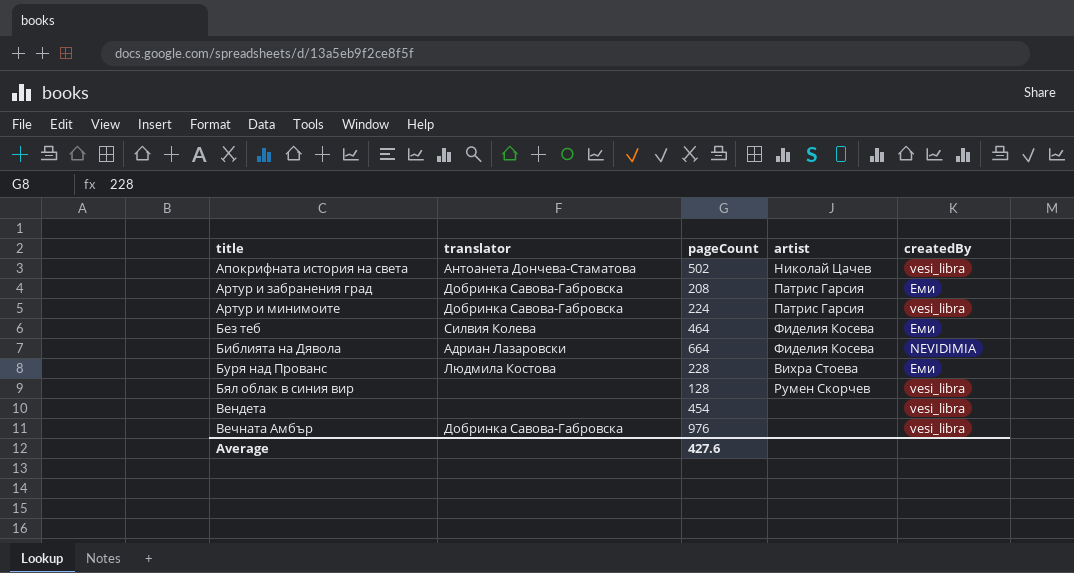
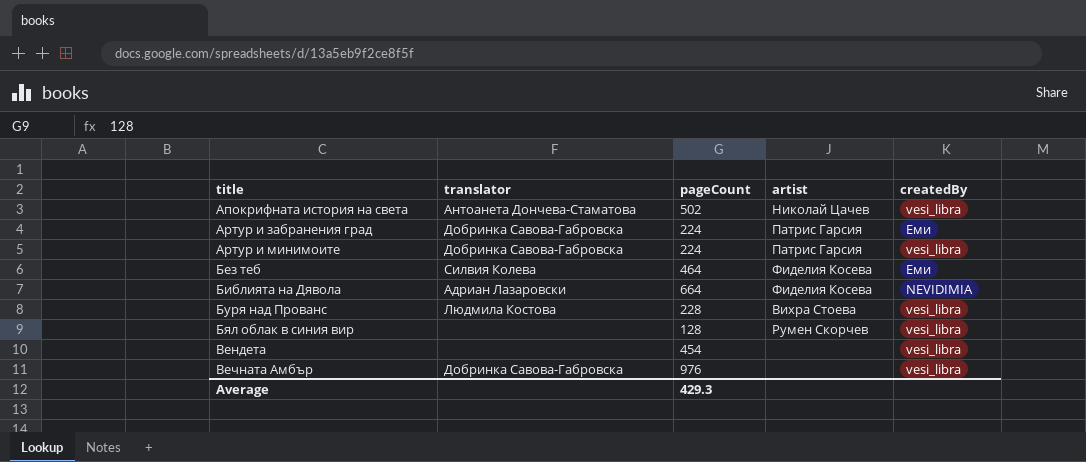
Артур и забранения град | pageCount: 208 -> 224
Буря над Прованс | createdBy: Еми -> vesi_libra
Average | pageCount: 427.6 -> 429.3

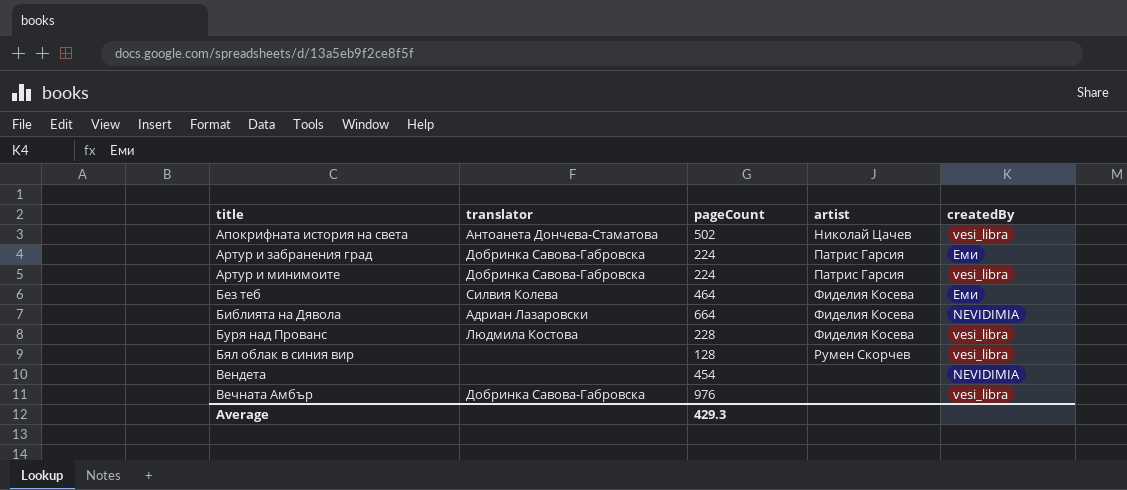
Буря над Прованс | artist: Вихра Стоева -> Фиделия Косева
Вендета | createdBy: vesi_libra -> NEVIDIMIA

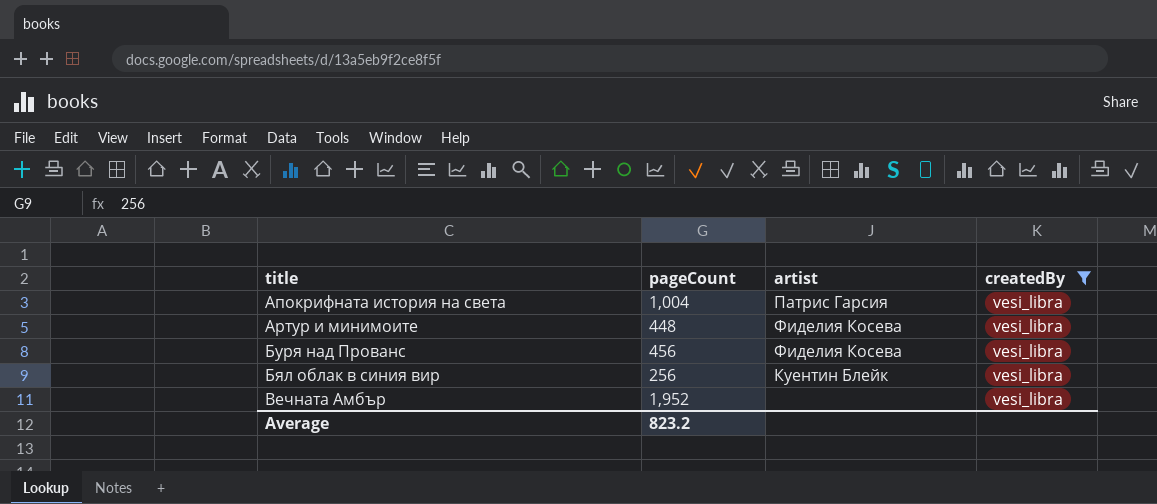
filter: none -> createdBy = vesi_libra
column translator | position: 2 -> none
Апокрифната история на света | pageCount: 502 -> 1,004
Апокрифната история на света | artist: Николай Цачев -> Патрис Гарсия
Артур и минимоите | pageCount: 224 -> 448
Артур и минимоите | artist: Патрис Гарсия -> Фиделия Косева
Буря над Прованс | pageCount: 228 -> 456
Бял облак в синия вир | pageCount: 128 -> 256
Бял облак в синия вир | artist: Румен Скорчев -> Куентин Блейк
Вечната Амбър | pageCount: 976 -> 1,952
Average | pageCount: 429.3 -> 823.2

